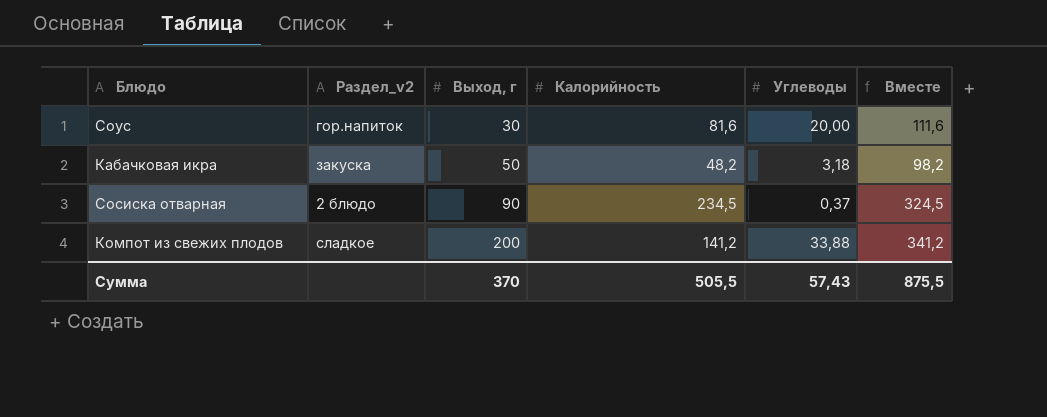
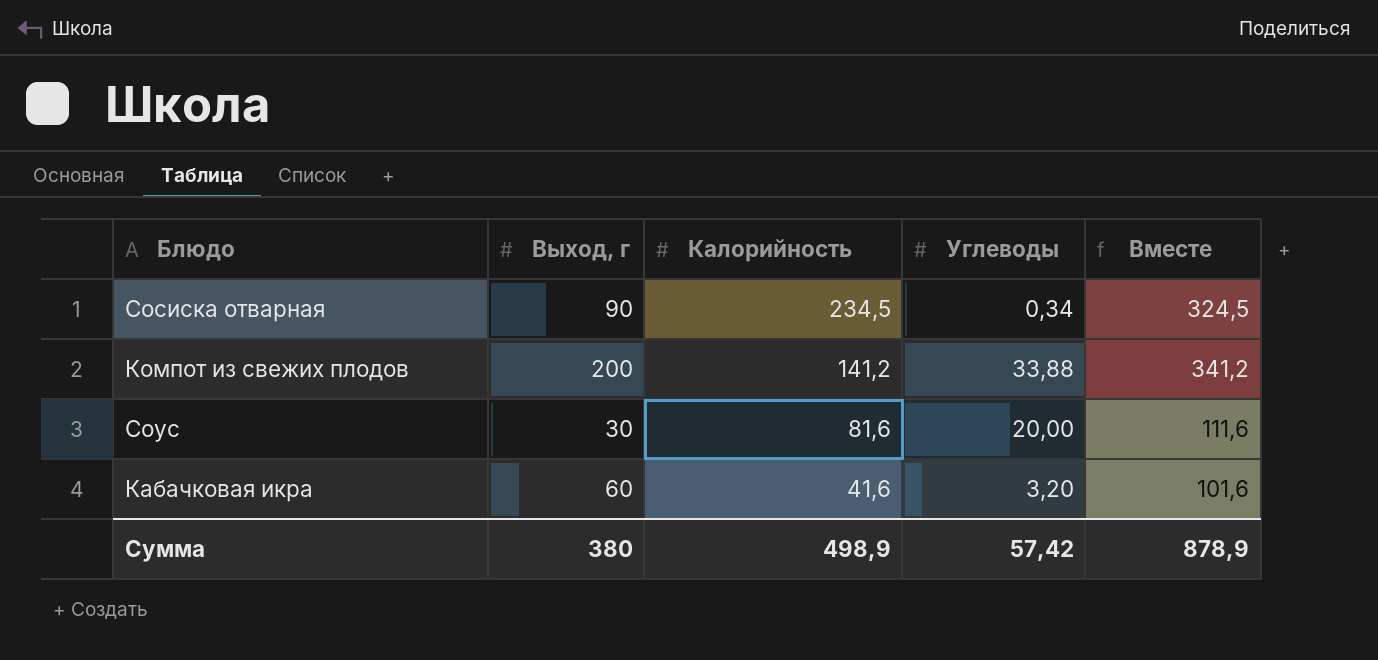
row order: Выход, г ascending -> Калорийность descending
column Раздел_v2 | position: 2 -> none
Сосиска отварная | Углеводы: 0,37 -> 0,34
Кабачковая икра | Выход, г: 50 -> 60
Кабачковая икра | Калорийность: 48,2 -> 41,6
Кабачковая икра | Углеводы: 3,18 -> 3,20
Кабачковая икра | Вместе: 98,2 -> 101,6
Сумма | Выход, г: 370 -> 380
Сумма | Калорийность: 505,5 -> 498,9
Сумма | Углеводы: 57,43 -> 57,42
Сумма | Вместе: 875,5 -> 878,9

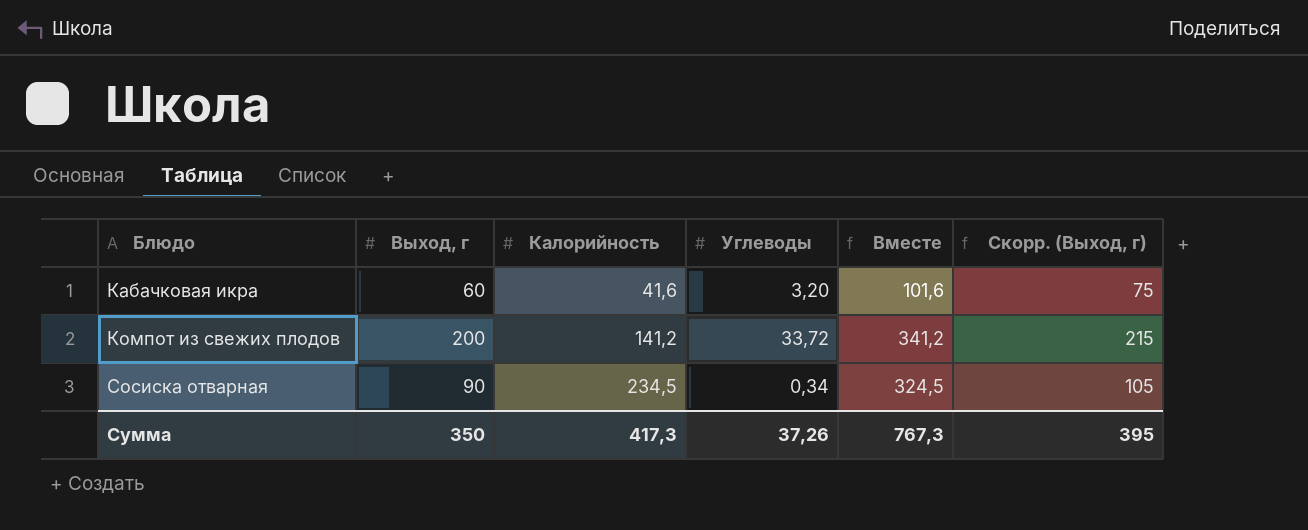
row order: Калорийность descending -> Блюдо ascending
column Скорр. (Выход, г) | formula: none -> [Выход, г] + 15
row Соус: 30 | 81,6 | 20,00 | 111,6 -> none
Компот из свежих плодов | Углеводы: 33,88 -> 33,72
Сумма | Выход, г: 380 -> 350
Сумма | Калорийность: 498,9 -> 417,3
Сумма | Углеводы: 57,42 -> 37,26
Сумма | Вместе: 878,9 -> 767,3

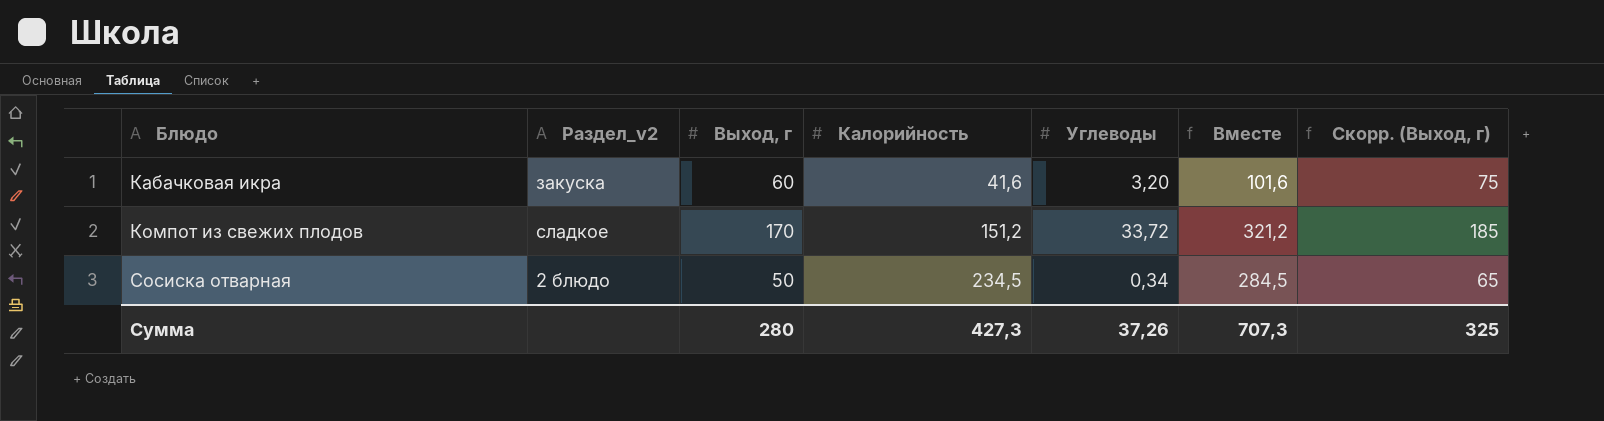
column Раздел_v2 | position: none -> 2
Компот из свежих плодов | Выход, г: 200 -> 170
Компот из свежих плодов | Калорийность: 141,2 -> 151,2
Компот из свежих плодов | Вместе: 341,2 -> 321,2
Компот из свежих плодов | Скорр. (Выход, г): 215 -> 185
Сосиска отварная | Выход, г: 90 -> 50
Сосиска отварная | Вместе: 324,5 -> 284,5
Сосиска отварная | Скорр. (Выход, г): 105 -> 65
Сумма | Выход, г: 350 -> 280
Сумма | Калорийность: 417,3 -> 427,3
Сумма | Вместе: 767,3 -> 707,3
Сумма | Скорр. (Выход, г): 395 -> 325

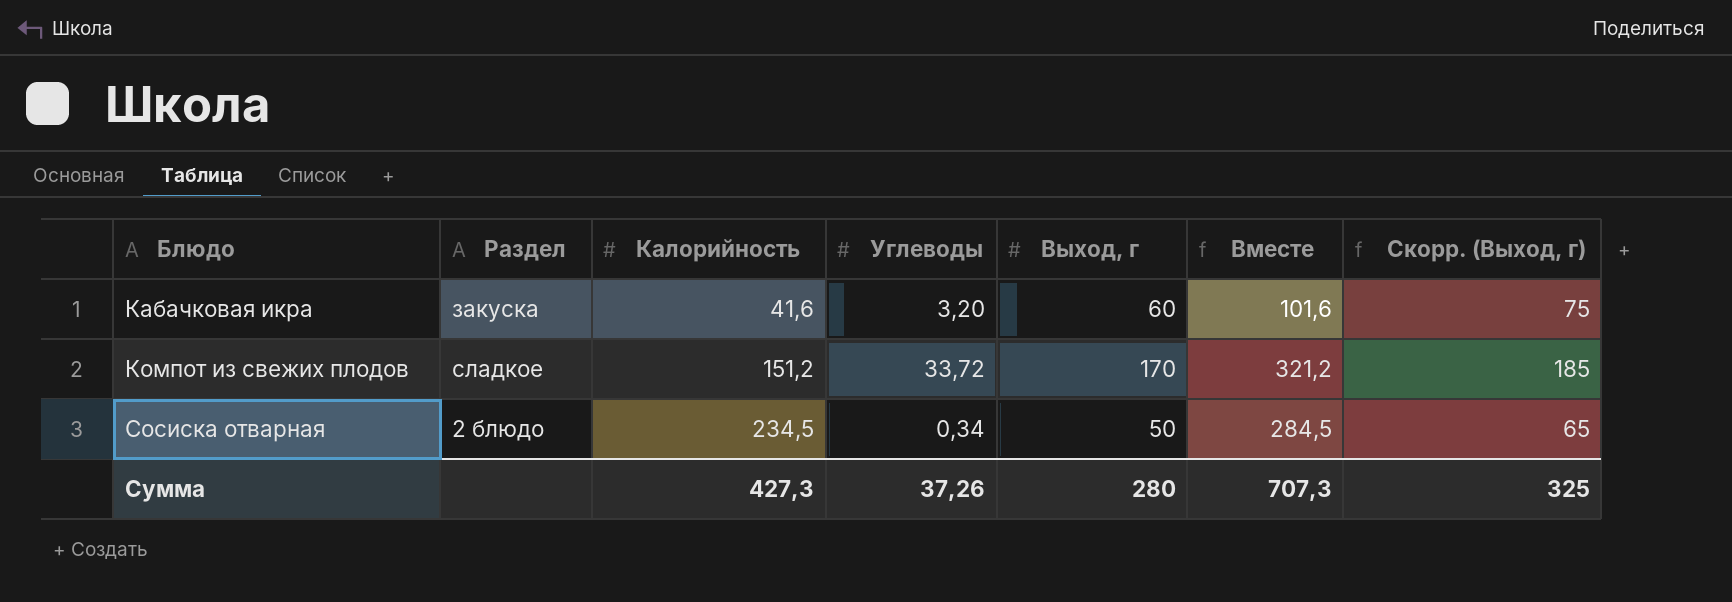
column name: Раздел_v2 -> Раздел
column Выход, г | position: 3 -> 5

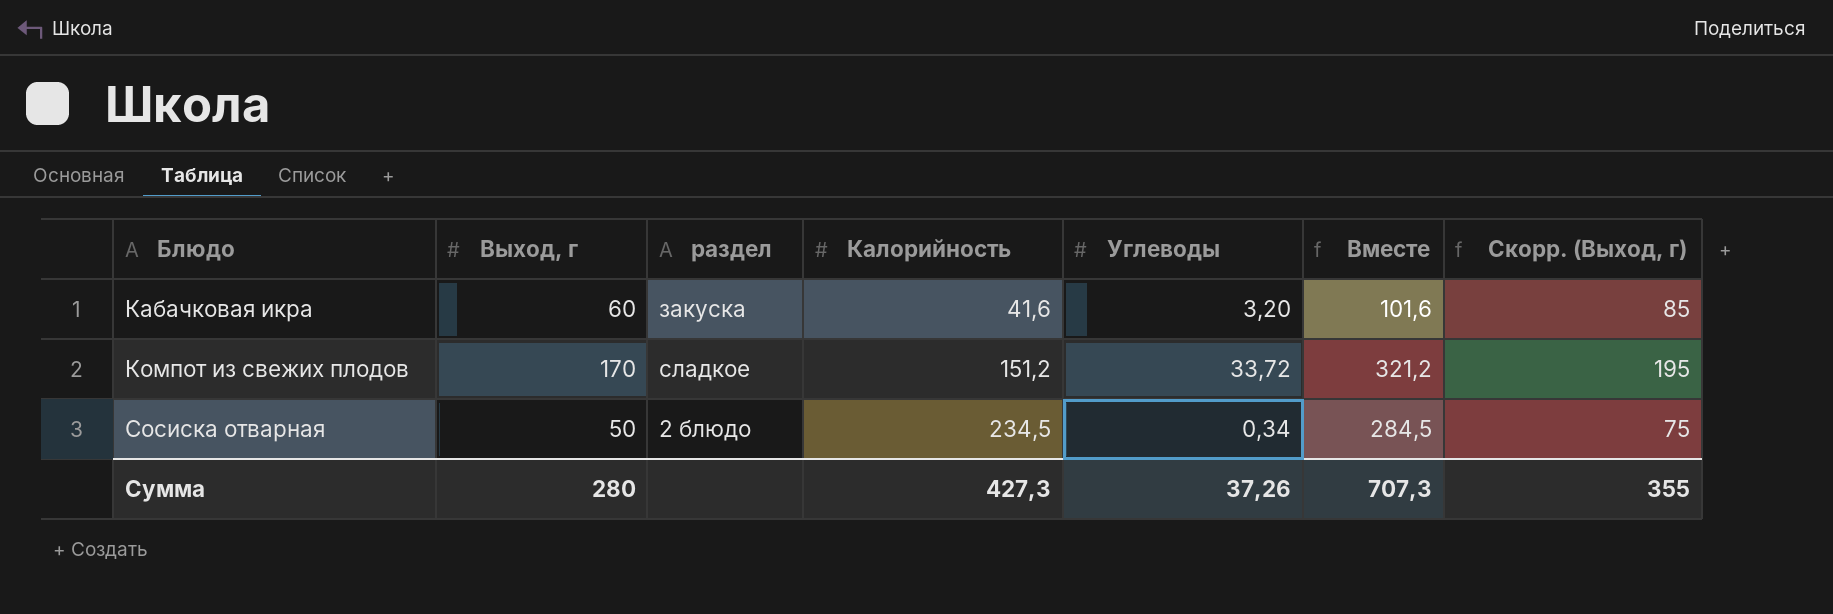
column Выход, г | position: 5 -> 2
column name: Раздел -> раздел
column Скорр. (Выход, г) | formula: [Выход, г] + 15 -> [Выход, г] + 25
Сумма | Скорр. (Выход, г): 325 -> 355

